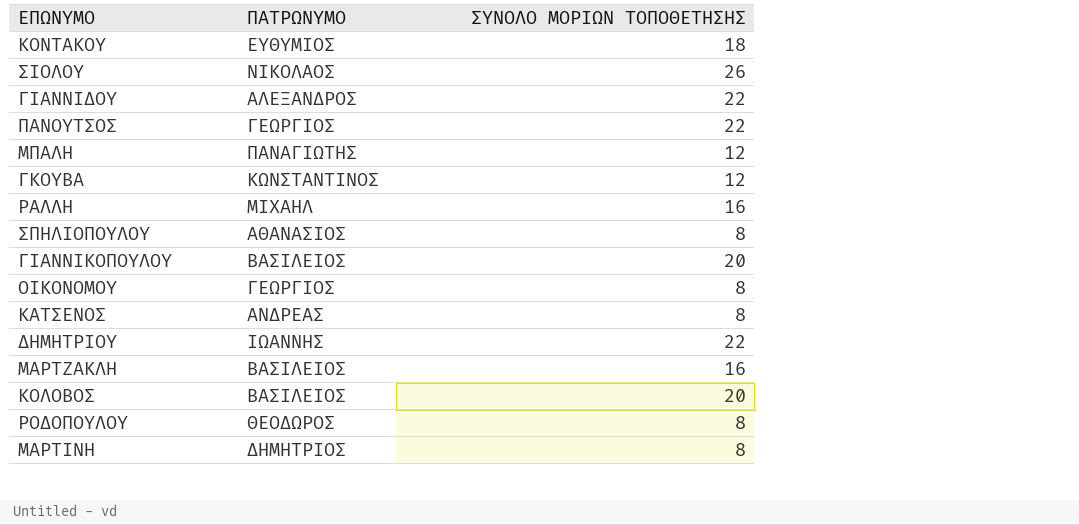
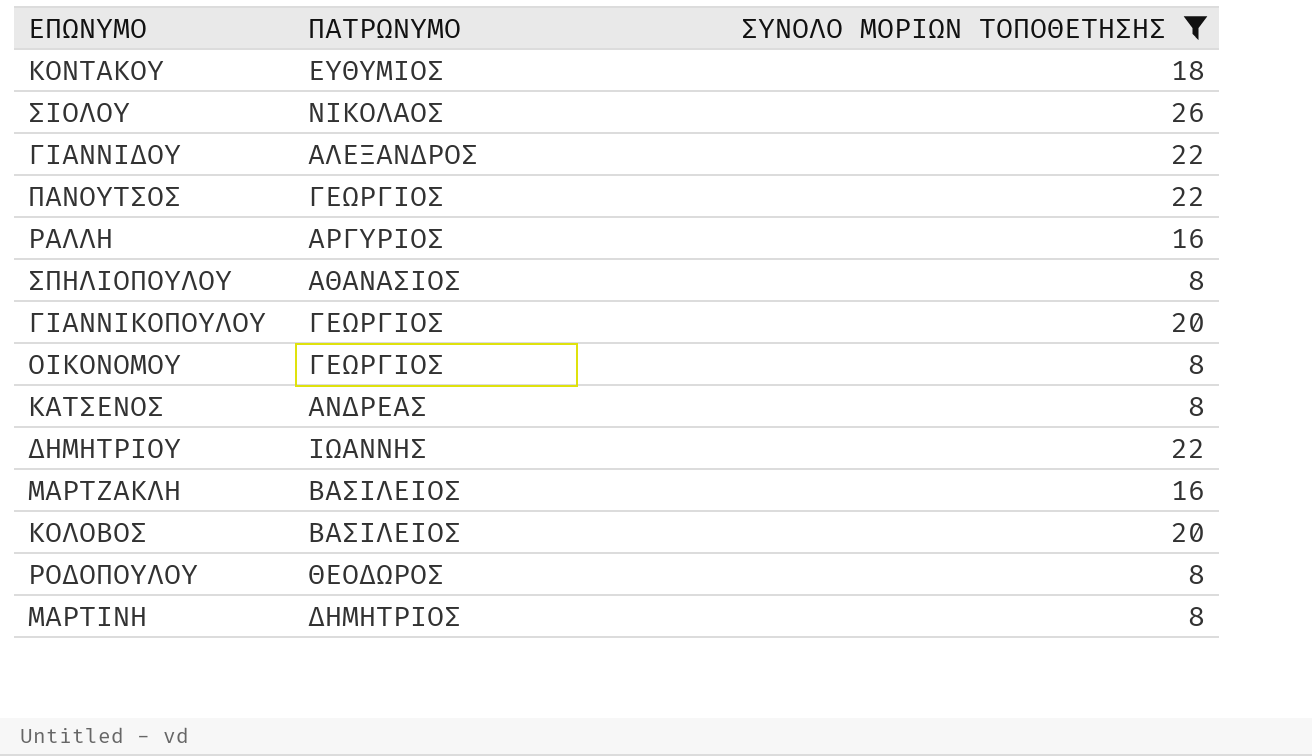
filter: none -> ΣΥΝΟΛΟ ΜΟΡΙΩΝ ΤΟΠΟΘΕΤΗΣΗΣ != 12
ΡΑΛΛΗ | ΠΑΤΡΩΝΥΜΟ: ΜΙΧΑΗΛ -> ΑΡΓΥΡΙΟΣ
ΓΙΑΝΝΙΚΟΠΟΥΛΟΥ | ΠΑΤΡΩΝΥΜΟ: ΒΑΣΙΛΕΙΟΣ -> ΓΕΩΡΓΙΟΣ

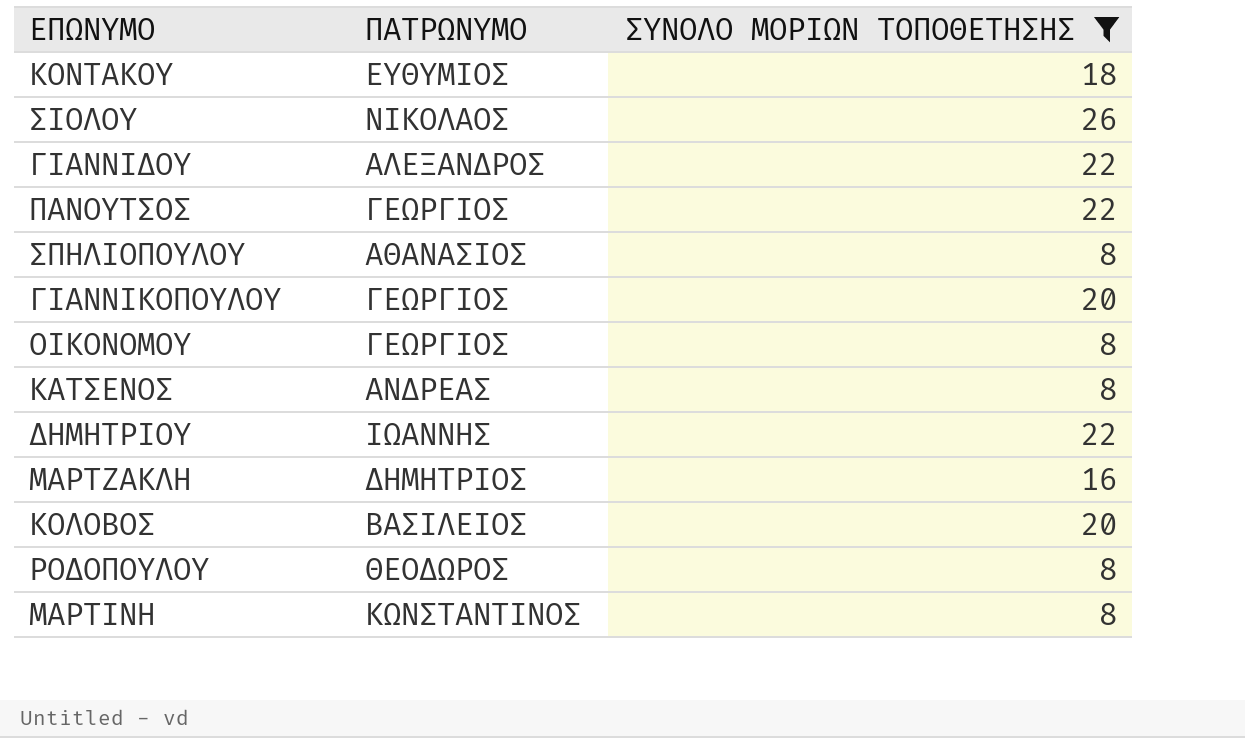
row ΡΑΛΛΗ: ΑΡΓΥΡΙΟΣ | 16 -> none
ΜΑΡΤΖΑΚΛΗ | ΠΑΤΡΩΝΥΜΟ: ΒΑΣΙΛΕΙΟΣ -> ΔΗΜΗΤΡΙΟΣ
ΜΑΡΤΙΝΗ | ΠΑΤΡΩΝΥΜΟ: ΔΗΜΗΤΡΙΟΣ -> ΚΩΝΣΤΑΝΤΙΝΟΣ

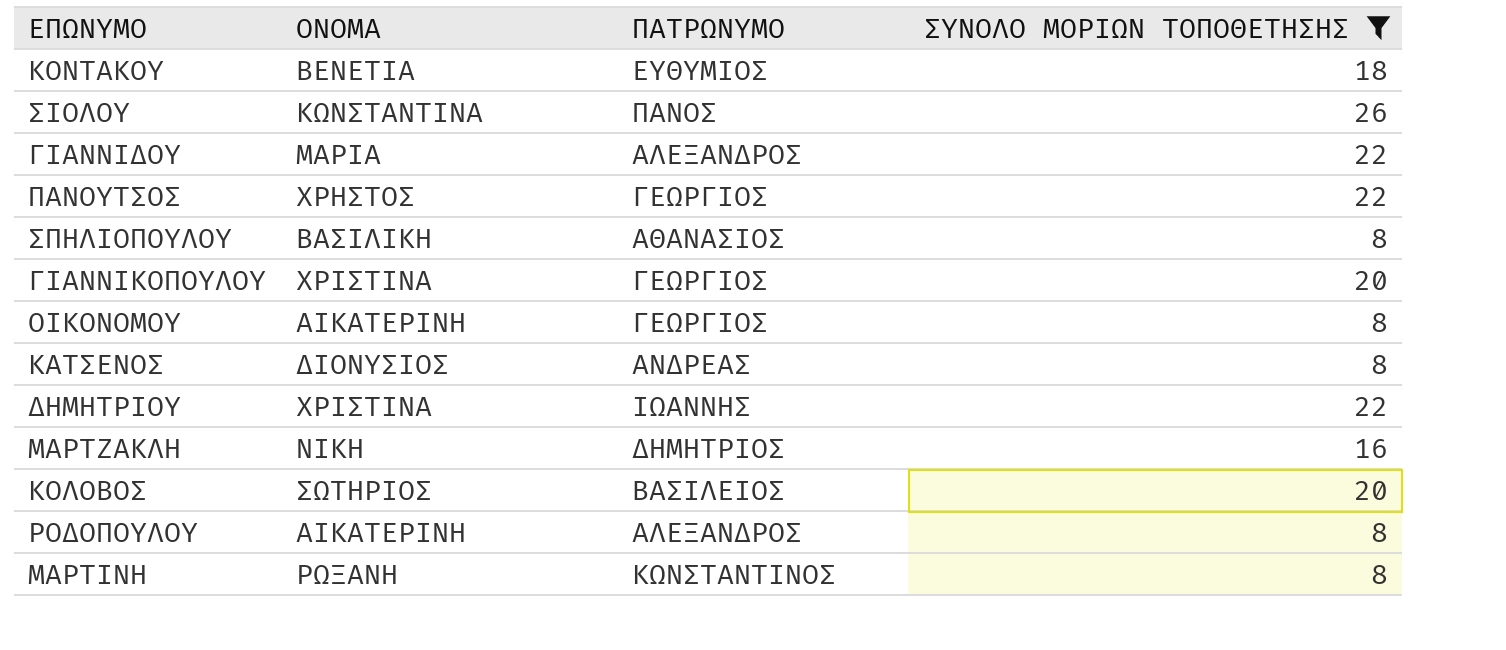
column ΟΝΟΜΑ | position: none -> 2
ΣΙΟΛΟΥ | ΠΑΤΡΩΝΥΜΟ: ΝΙΚΟΛΑΟΣ -> ΠΑΝΟΣ
ΡΟΔΟΠΟΥΛΟΥ | ΠΑΤΡΩΝΥΜΟ: ΘΕΟΔΩΡΟΣ -> ΑΛΕΞΑΝΔΡΟΣ

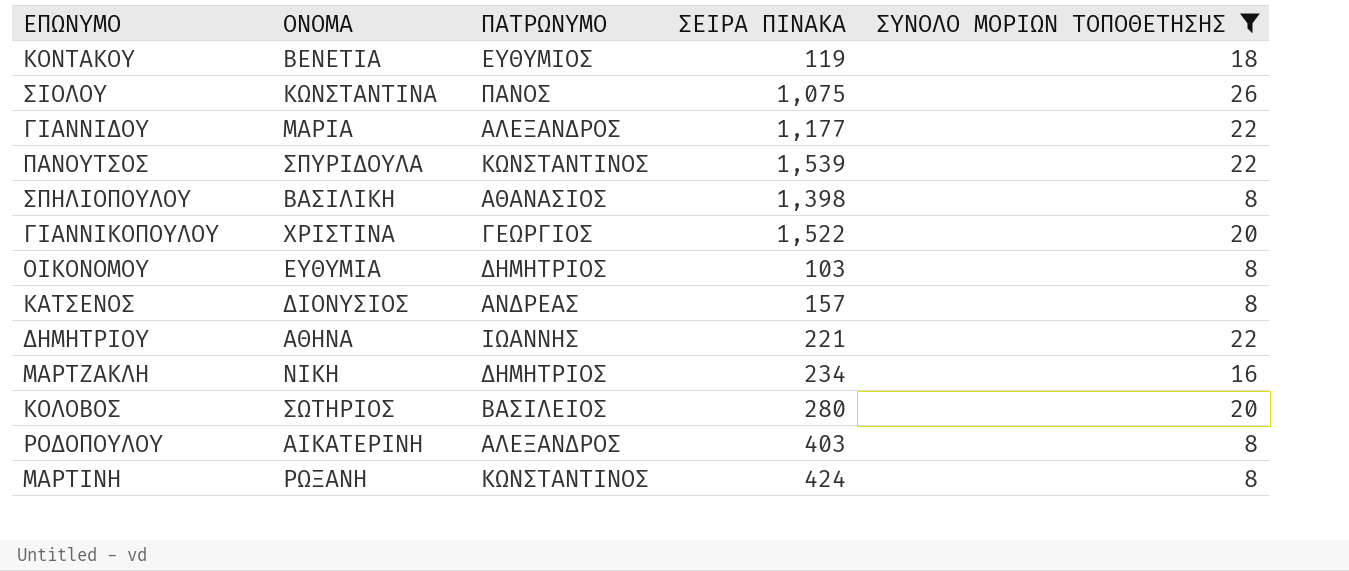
column ΣΕΙΡΑ ΠΙΝΑΚΑ | position: none -> 4
ΠΑΝΟΥΤΣΟΣ | ΟΝΟΜΑ: ΧΡΗΣΤΟΣ -> ΣΠΥΡΙΔΟΥΛΑ
ΠΑΝΟΥΤΣΟΣ | ΠΑΤΡΩΝΥΜΟ: ΓΕΩΡΓΙΟΣ -> ΚΩΝΣΤΑΝΤΙΝΟΣ
ΟΙΚΟΝΟΜΟΥ | ΟΝΟΜΑ: ΑΙΚΑΤΕΡΙΝΗ -> ΕΥΘΥΜΙΑ
ΟΙΚΟΝΟΜΟΥ | ΠΑΤΡΩΝΥΜΟ: ΓΕΩΡΓΙΟΣ -> ΔΗΜΗΤΡΙΟΣ
ΔΗΜΗΤΡΙΟΥ | ΟΝΟΜΑ: ΧΡΙΣΤΙΝΑ -> ΑΘΗΝΑ

